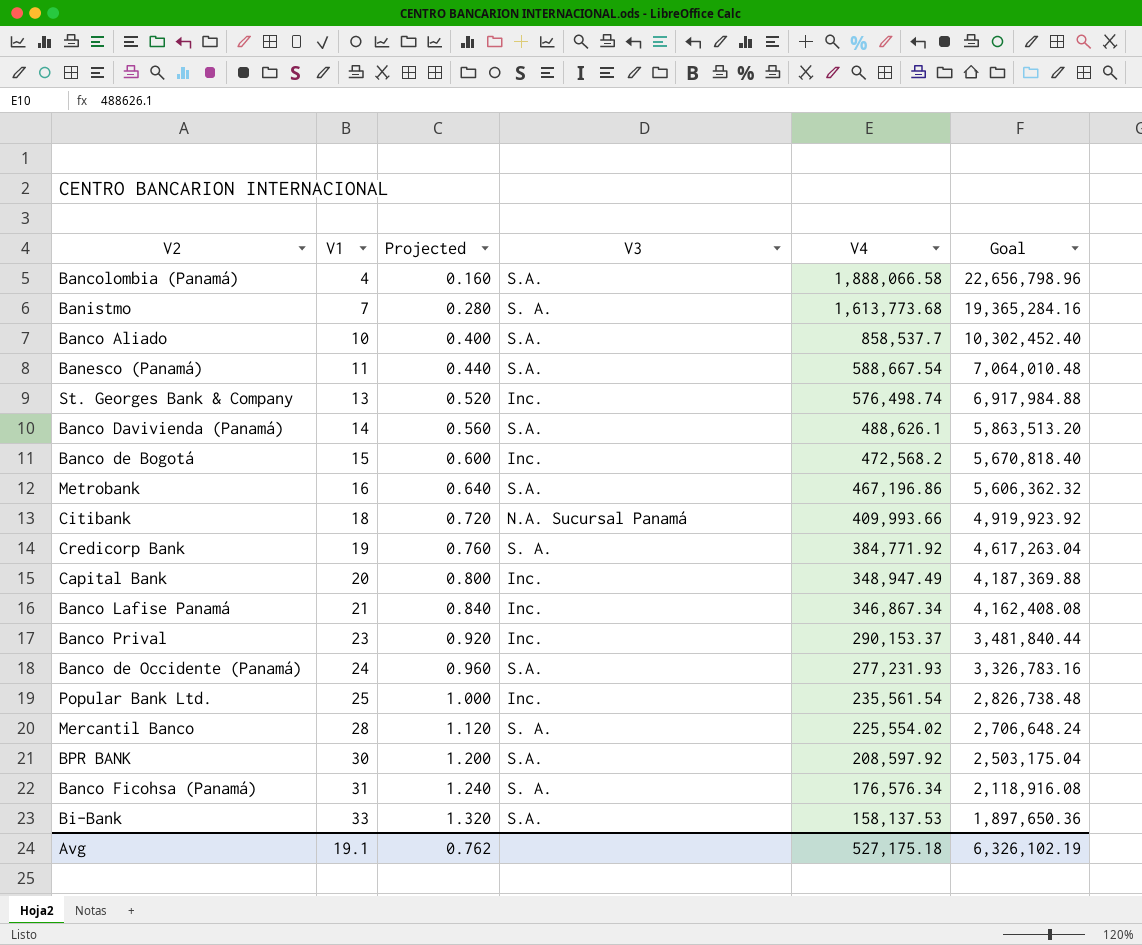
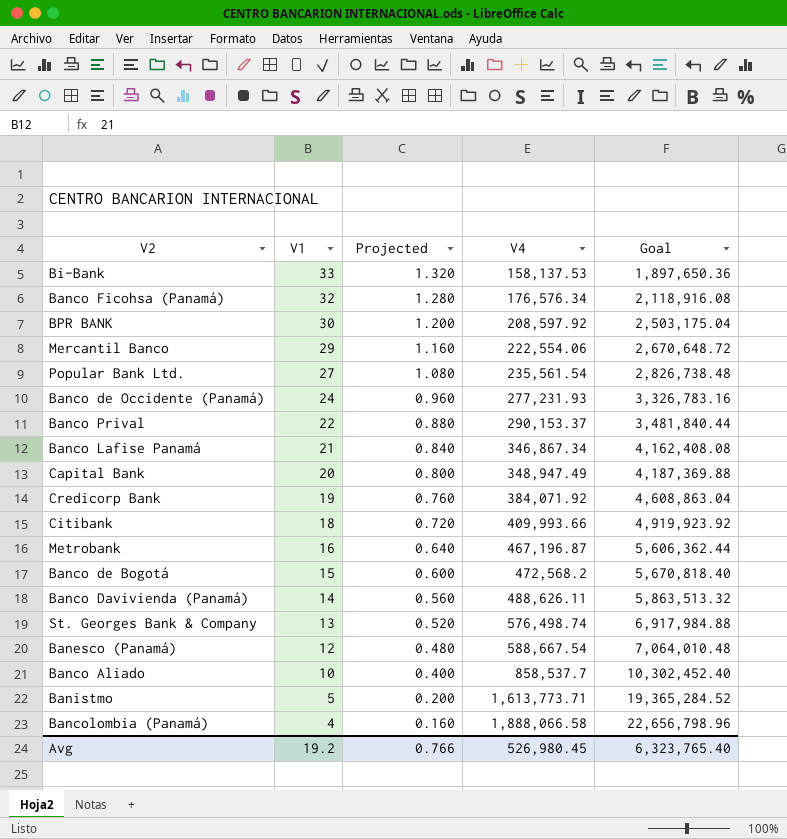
row order: V1 ascending -> V1 descending
column V3 | position: 4 -> none
Banco Ficohsa (Panamá) | V1: 31 -> 32
Banco Ficohsa (Panamá) | Projected: 1.240 -> 1.280
Mercantil Banco | V1: 28 -> 29
Mercantil Banco | Projected: 1.120 -> 1.160
Mercantil Banco | V4: 225,554.02 -> 222,554.06
Mercantil Banco | Goal: 2,706,648.24 -> 2,670,648.72
Popular Bank Ltd. | V1: 25 -> 27
Popular Bank Ltd. | Projected: 1.000 -> 1.080
Banco Prival | V1: 23 -> 22
Banco Prival | Projected: 0.920 -> 0.880
Credicorp Bank | V4: 384,771.92 -> 384,071.92
Credicorp Bank | Goal: 4,617,263.04 -> 4,608,863.04
Metrobank | V4: 467,196.86 -> 467,196.87
Metrobank | Goal: 5,606,362.32 -> 5,606,362.44
Banco Davivienda (Panamá) | V4: 488,626.1 -> 488,626.11
Banco Davivienda (Panamá) | Goal: 5,863,513.20 -> 5,863,513.32
Banesco (Panamá) | V1: 11 -> 12
Banesco (Panamá) | Projected: 0.440 -> 0.480
Banistmo | V1: 7 -> 5
Banistmo | Projected: 0.280 -> 0.200
Banistmo | V4: 1,613,773.68 -> 1,613,773.71
Banistmo | Goal: 19,365,284.16 -> 19,365,284.52
Avg | V1: 19.1 -> 19.2
Avg | Projected: 0.762 -> 0.766
Avg | V4: 527,175.18 -> 526,980.45
Avg | Goal: 6,326,102.19 -> 6,323,765.40

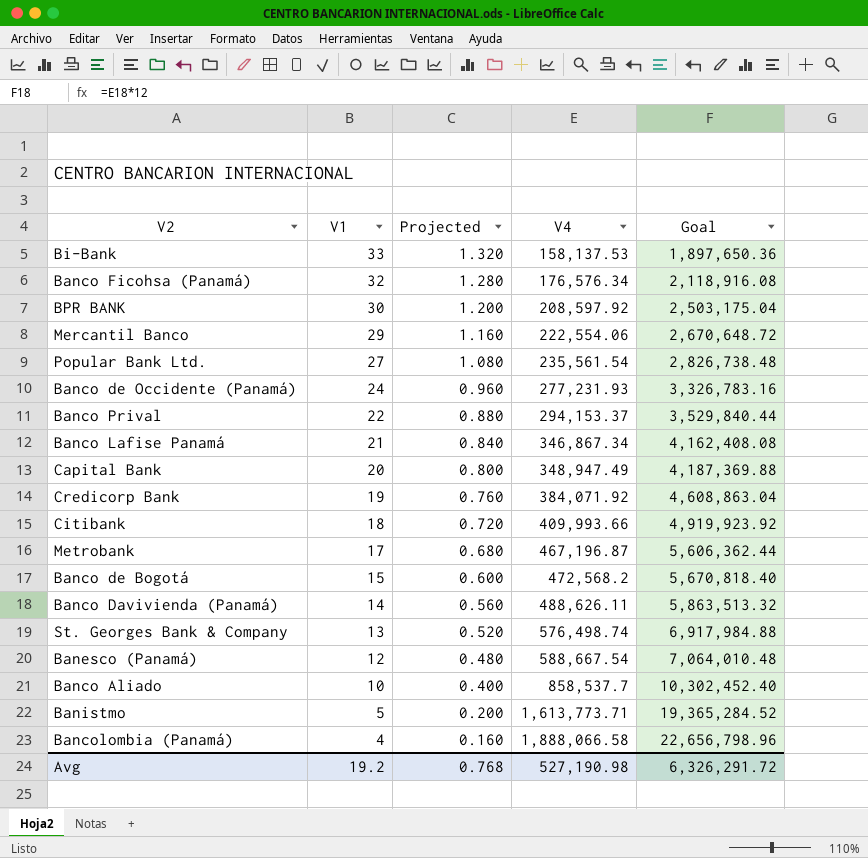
Banco Prival | V4: 290,153.37 -> 294,153.37
Banco Prival | Goal: 3,481,840.44 -> 3,529,840.44
Metrobank | V1: 16 -> 17
Metrobank | Projected: 0.640 -> 0.680
Avg | Projected: 0.766 -> 0.768
Avg | V4: 526,980.45 -> 527,190.98
Avg | Goal: 6,323,765.40 -> 6,326,291.72

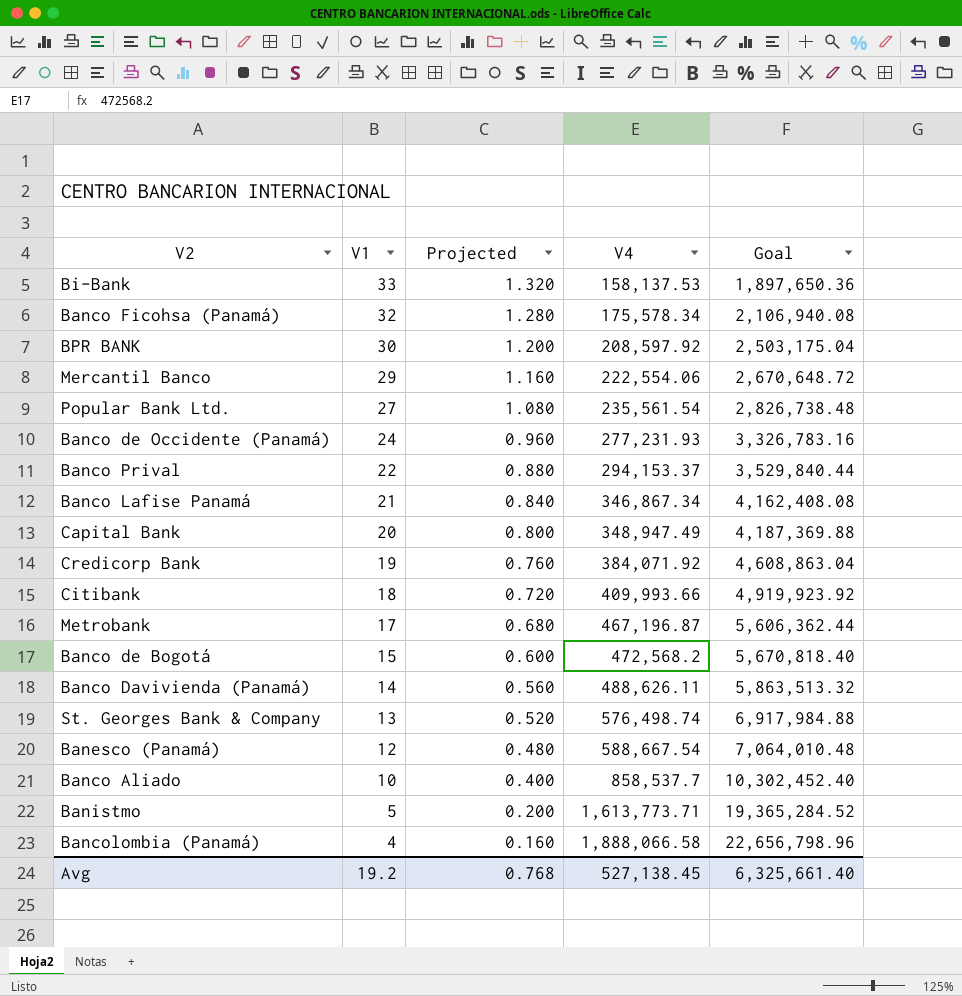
Banco Ficohsa (Panamá) | V4: 176,576.34 -> 175,578.34
Banco Ficohsa (Panamá) | Goal: 2,118,916.08 -> 2,106,940.08
Avg | V4: 527,190.98 -> 527,138.45
Avg | Goal: 6,326,291.72 -> 6,325,661.40

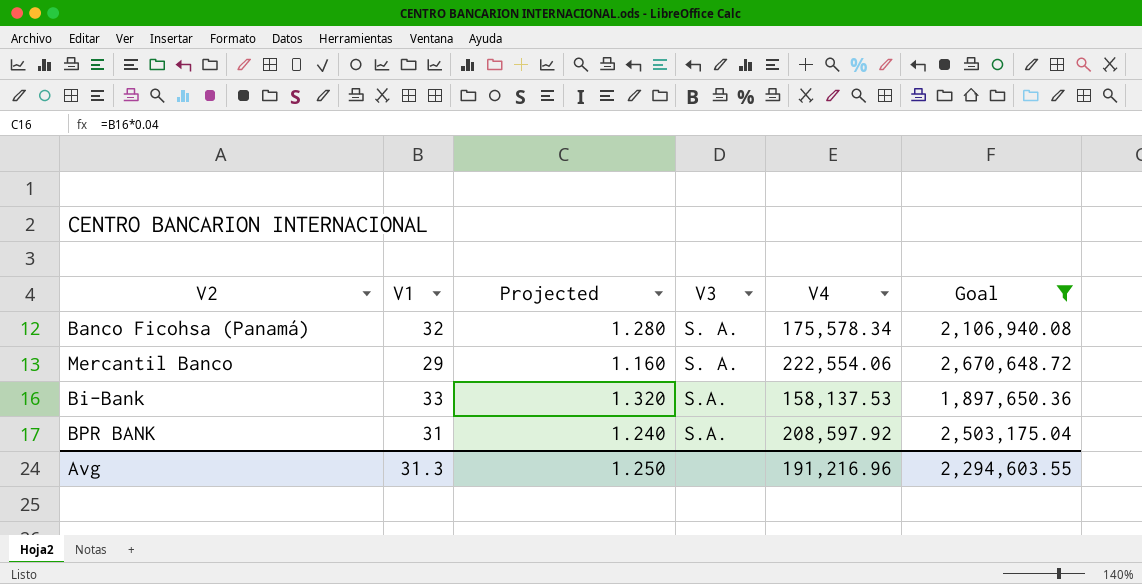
filter: none -> Goal <= 2,670,648.72
row order: V1 descending -> V3 ascending
column V3 | position: none -> 4
BPR BANK | V1: 30 -> 31
BPR BANK | Projected: 1.200 -> 1.240
Avg | V1: 19.2 -> 31.3
Avg | Projected: 0.768 -> 1.250
Avg | V4: 527,138.45 -> 191,216.96
Avg | Goal: 6,325,661.40 -> 2,294,603.55

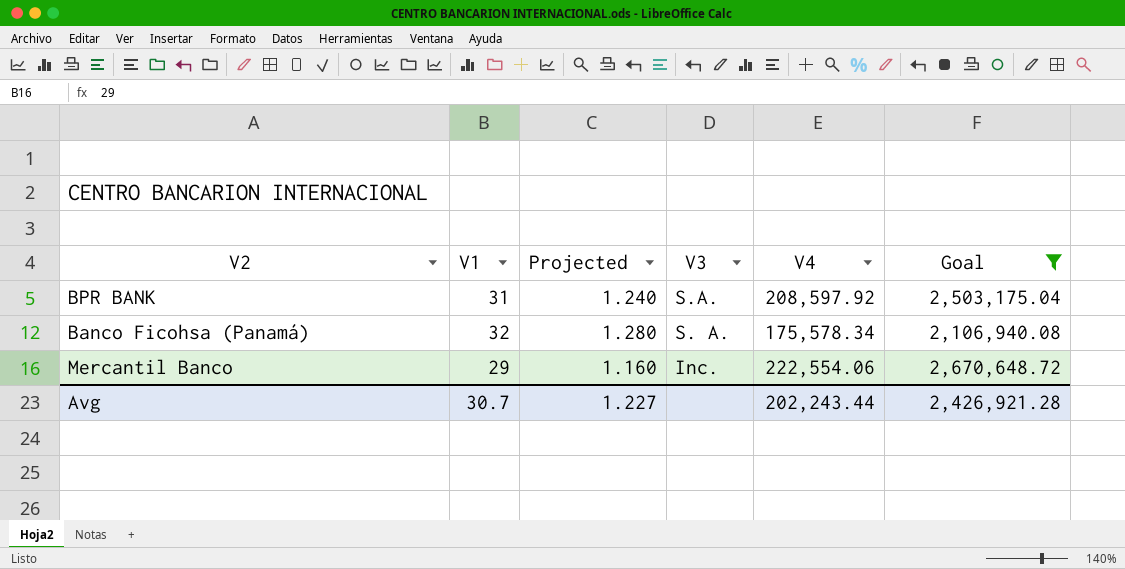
row order: V3 ascending -> V3 descending
row Bi-Bank: 33 | 1.320 | S.A. | 158,137.53 | 1,897,650.36 -> none
Mercantil Banco | V3: S. A. -> Inc.
Avg | V1: 31.3 -> 30.7
Avg | Projected: 1.250 -> 1.227
Avg | V4: 191,216.96 -> 202,243.44
Avg | Goal: 2,294,603.55 -> 2,426,921.28

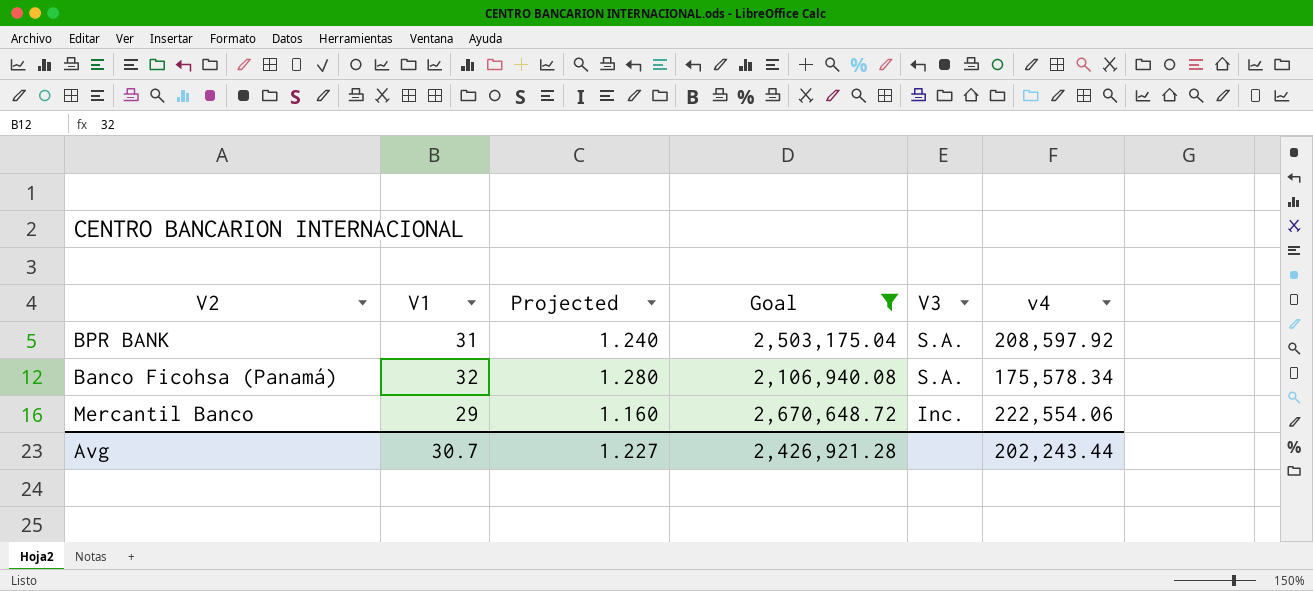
column Goal | position: 6 -> 4
column name: V4 -> v4
Banco Ficohsa (Panamá) | V3: S. A. -> S.A.

